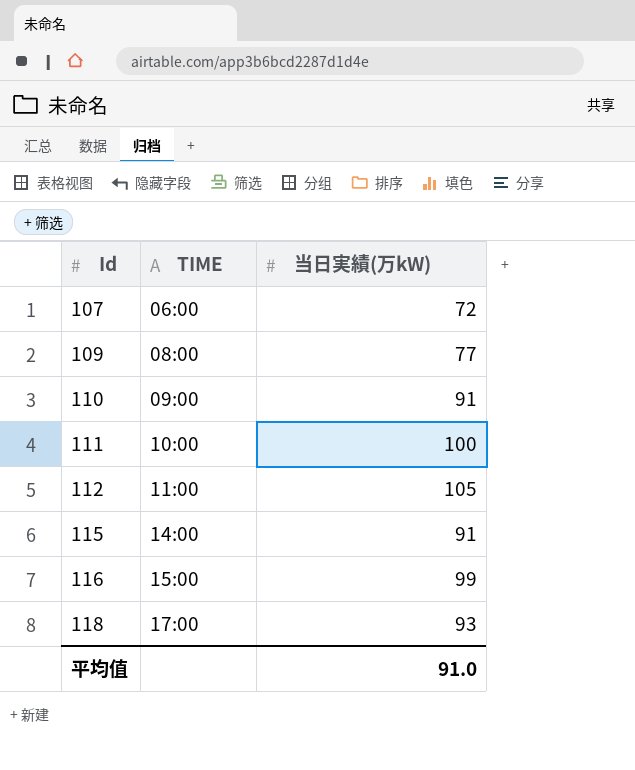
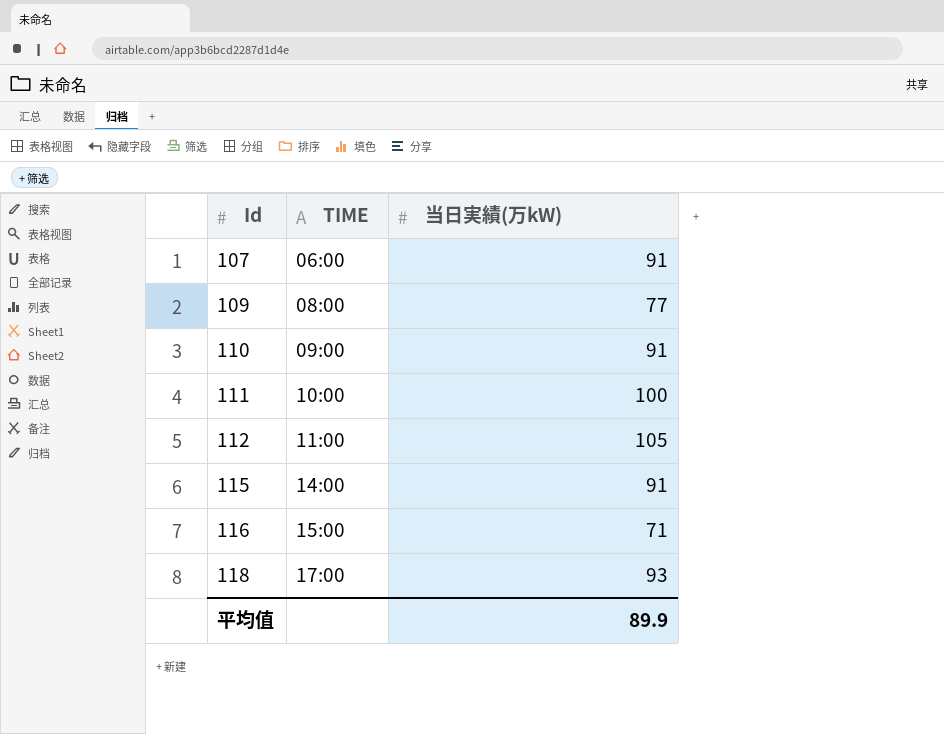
107 | 当日実績(万kW): 72 -> 91
116 | 当日実績(万kW): 99 -> 71
平均值 | 当日実績(万kW): 91.0 -> 89.9

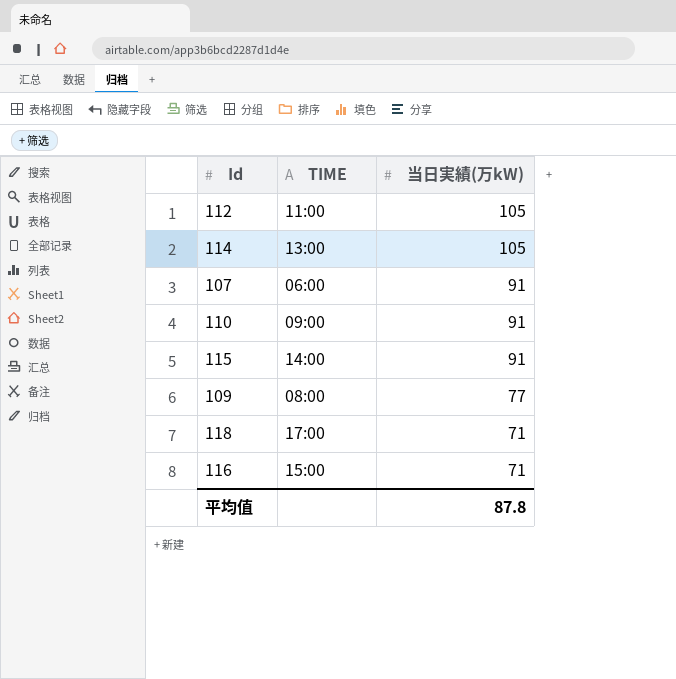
row order: Id ascending -> 当日実績(万kW) descending
row 111: 10:00 | 100 -> none
row 114: none -> 13:00 | 105
118 | 当日実績(万kW): 93 -> 71
平均值 | 当日実績(万kW): 89.9 -> 87.8

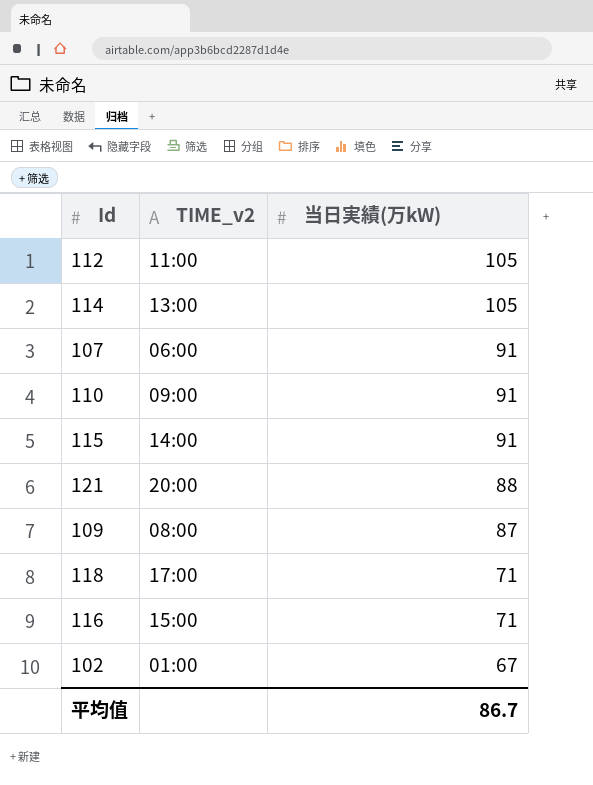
column name: TIME -> TIME_v2
row 121: none -> 20:00 | 88
109 | 当日実績(万kW): 77 -> 87
row 102: none -> 01:00 | 67
平均值 | 当日実績(万kW): 87.8 -> 86.7

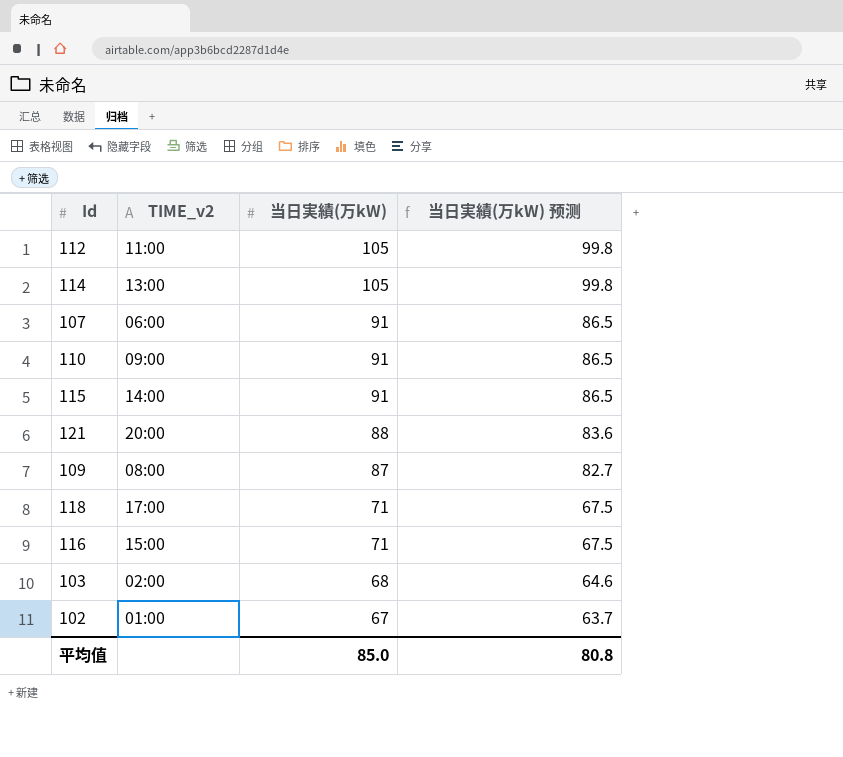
column 当日実績(万kW) 预测 | formula: none -> [当日実績(万kW)] * 0.95
row 103: none -> 02:00 | 68 | 64.6
平均值 | 当日実績(万kW): 86.7 -> 85.0

